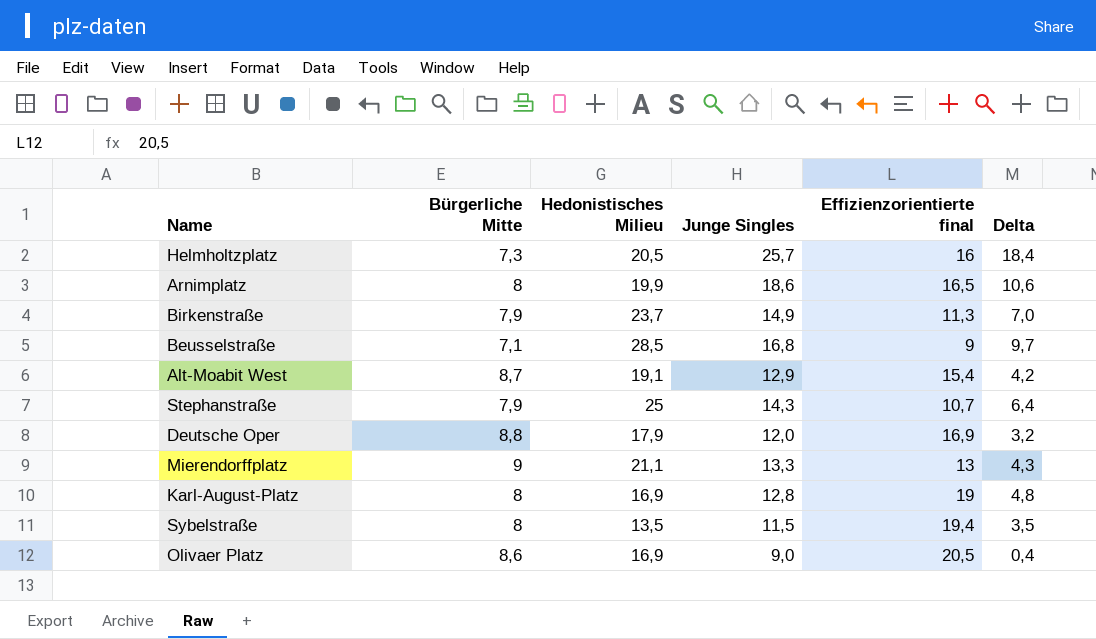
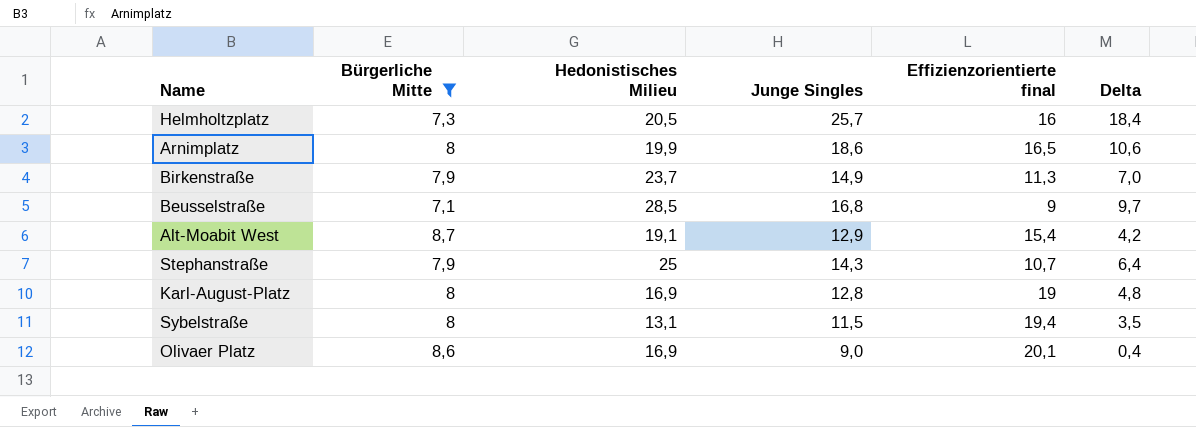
filter: none -> Bürgerliche Mitte <= 8,7
Sybelstraße | Hedonistisches Milieu: 13,5 -> 13,1
Olivaer Platz | Effizienzorientierte final: 20,5 -> 20,1

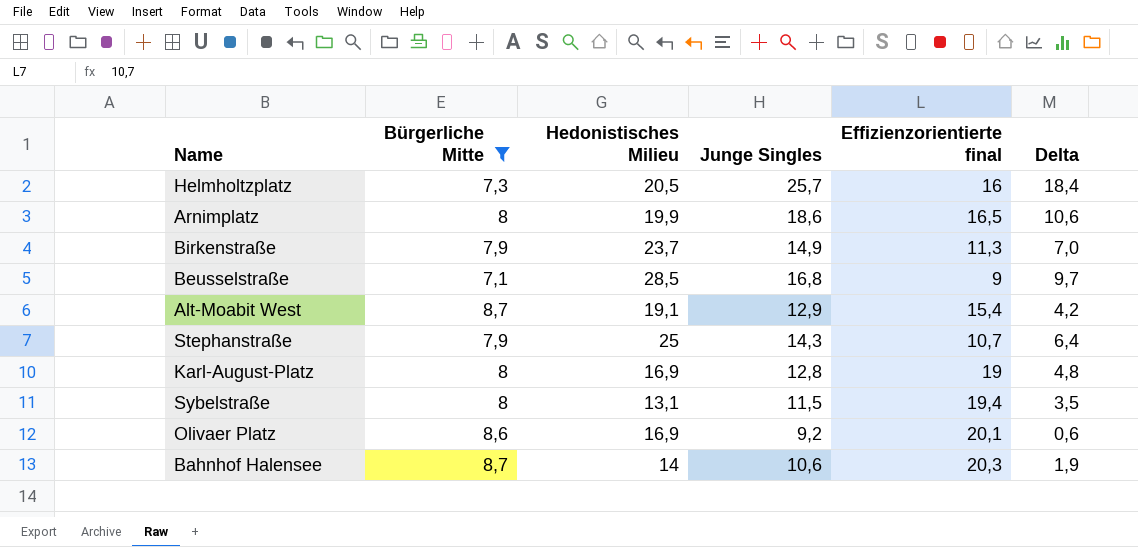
Olivaer Platz | Junge Singles: 9,0 -> 9,2
Olivaer Platz | Delta: 0,4 -> 0,6
row Bahnhof Halensee: none -> 8,7 | 14 | 10,6 | 20,3 | 1,9

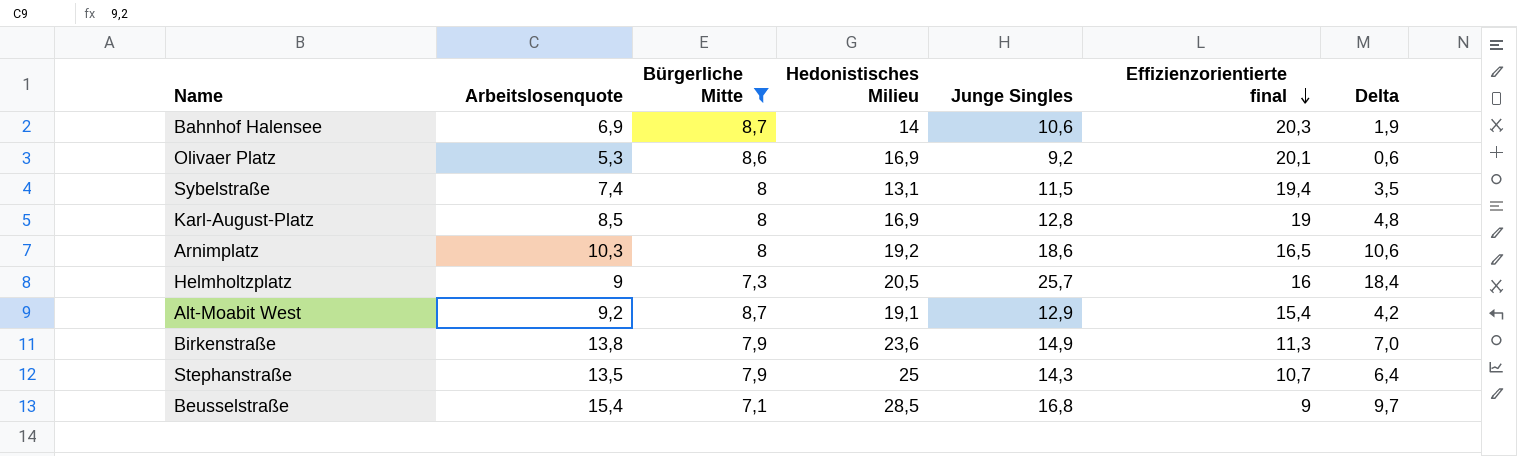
row order: none -> Effizienzorientierte final descending
column Arbeitslosenquote | position: none -> 2
Arnimplatz | Hedonistisches Milieu: 19,9 -> 19,2
Birkenstraße | Hedonistisches Milieu: 23,7 -> 23,6

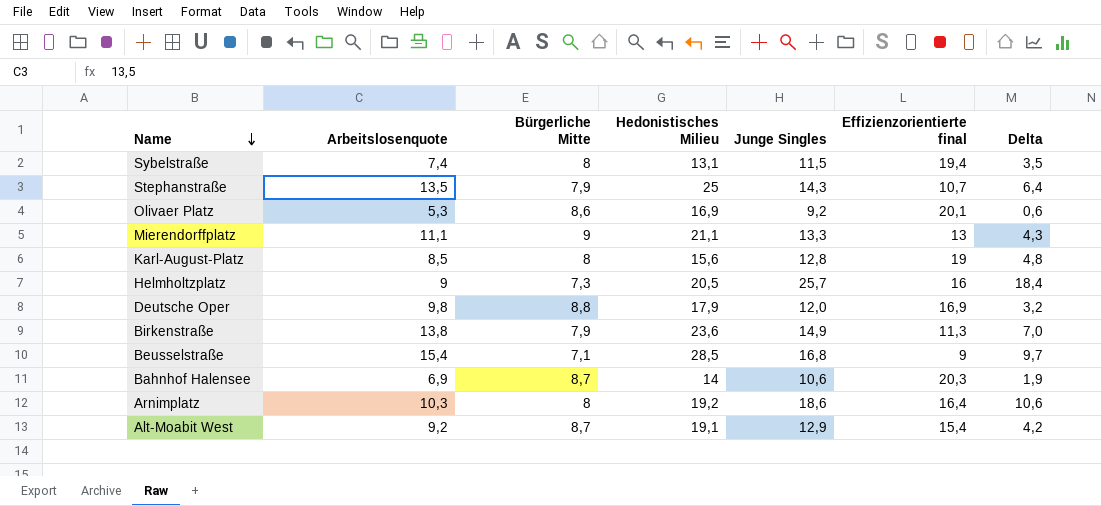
filter: Bürgerliche Mitte <= 8,7 -> none
row order: Effizienzorientierte final descending -> Name descending
Karl-August-Platz | Hedonistisches Milieu: 16,9 -> 15,6
Arnimplatz | Effizienzorientierte final: 16,5 -> 16,4

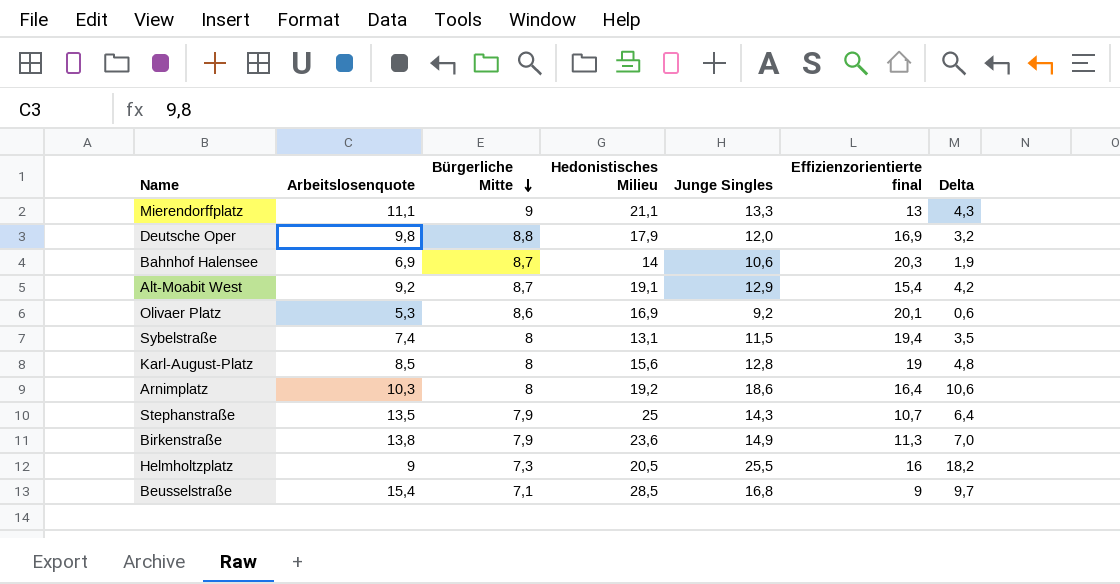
row order: Name descending -> Bürgerliche Mitte descending
Helmholtzplatz | Junge Singles: 25,7 -> 25,5
Helmholtzplatz | Delta: 18,4 -> 18,2

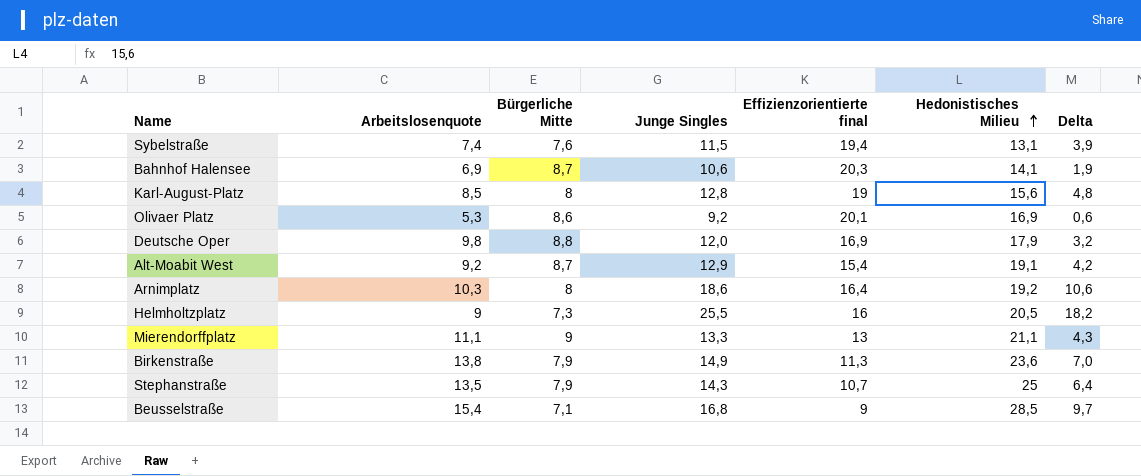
row order: Bürgerliche Mitte descending -> Hedonistisches Milieu ascending
column Hedonistisches Milieu | position: 4 -> 6
Sybelstraße | Bürgerliche Mitte: 8 -> 7,6
Sybelstraße | Delta: 3,5 -> 3,9
Bahnhof Halensee | Hedonistisches Milieu: 14 -> 14,1

